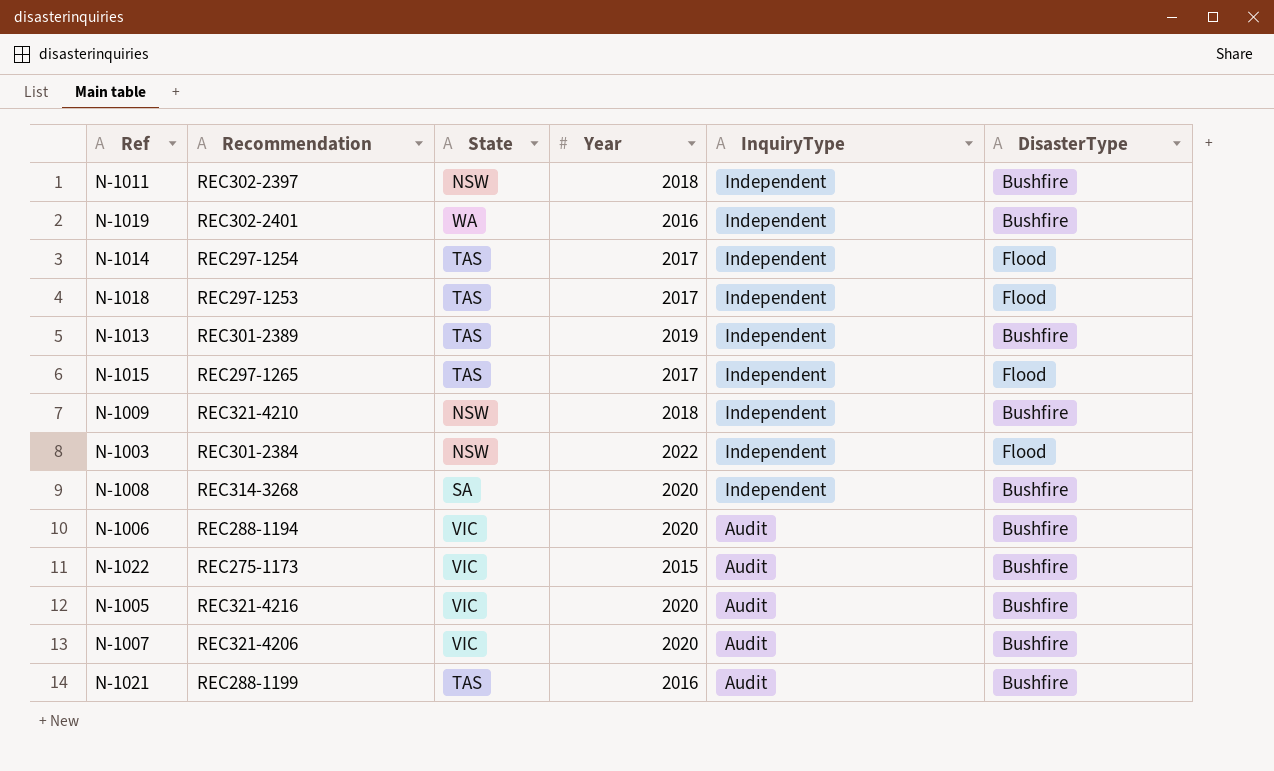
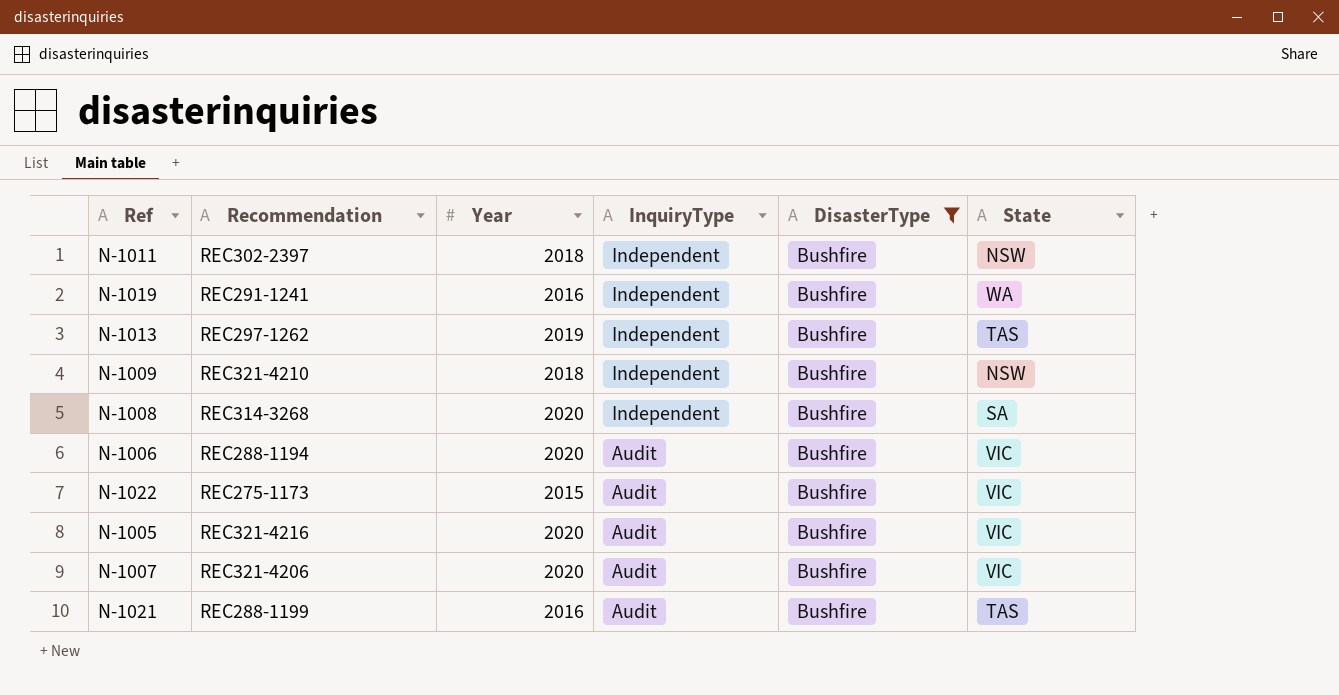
filter: none -> DisasterType = Bushfire
column State | position: 3 -> 6
N-1019 | Recommendation: REC302-2401 -> REC291-1241
N-1013 | Recommendation: REC301-2389 -> REC297-1262

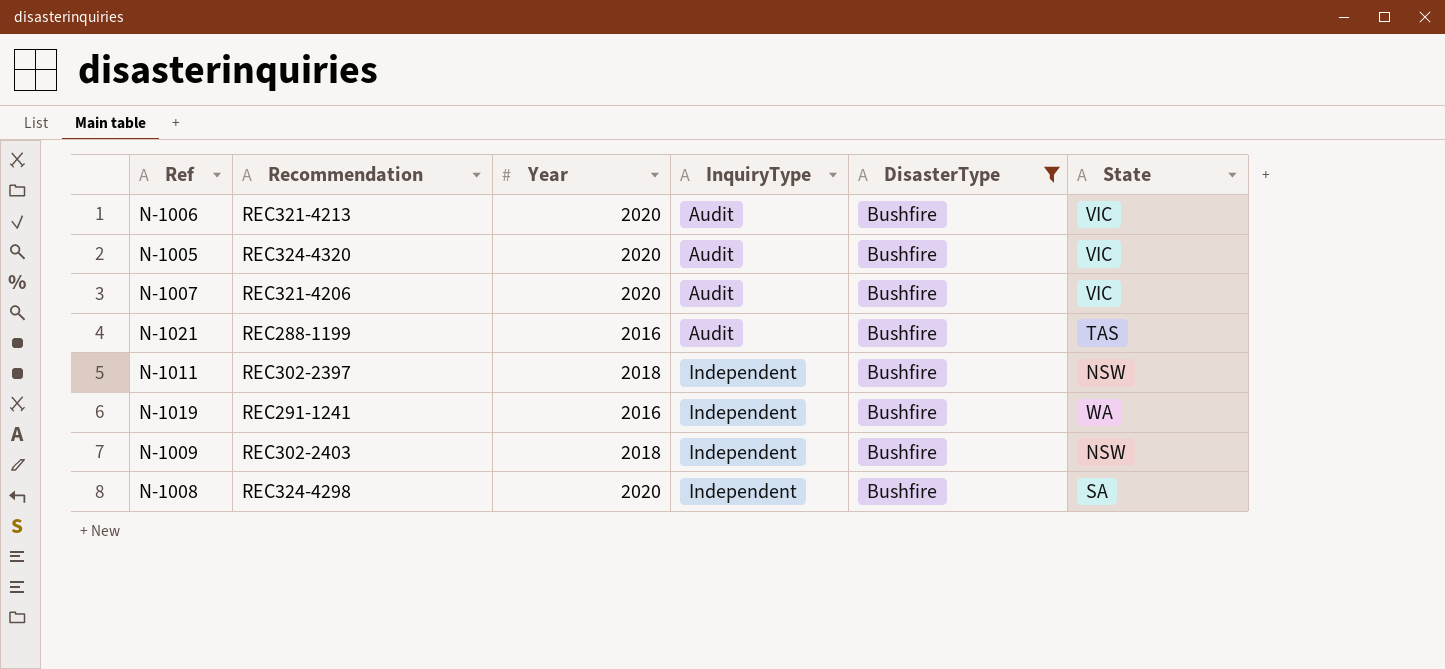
row order: InquiryType descending -> InquiryType ascending
row N-1013: REC297-1262 | 2019 | Independent | Bushfire | TAS -> none
row N-1022: REC275-1173 | 2015 | Audit | Bushfire | VIC -> none
N-1006 | Recommendation: REC288-1194 -> REC321-4213
N-1005 | Recommendation: REC321-4216 -> REC324-4320
N-1009 | Recommendation: REC321-4210 -> REC302-2403
N-1008 | Recommendation: REC314-3268 -> REC324-4298

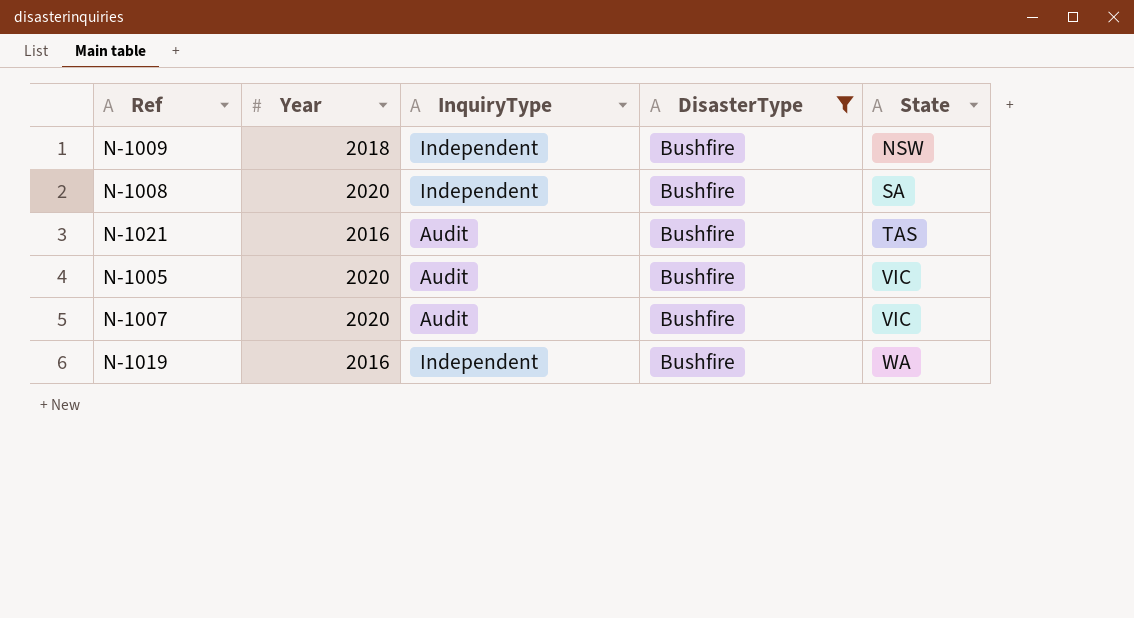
row order: InquiryType ascending -> State ascending
column Recommendation | position: 2 -> none
row N-1006: REC321-4213 | 2020 | Audit | Bushfire | VIC -> none
row N-1011: REC302-2397 | 2018 | Independent | Bushfire | NSW -> none

